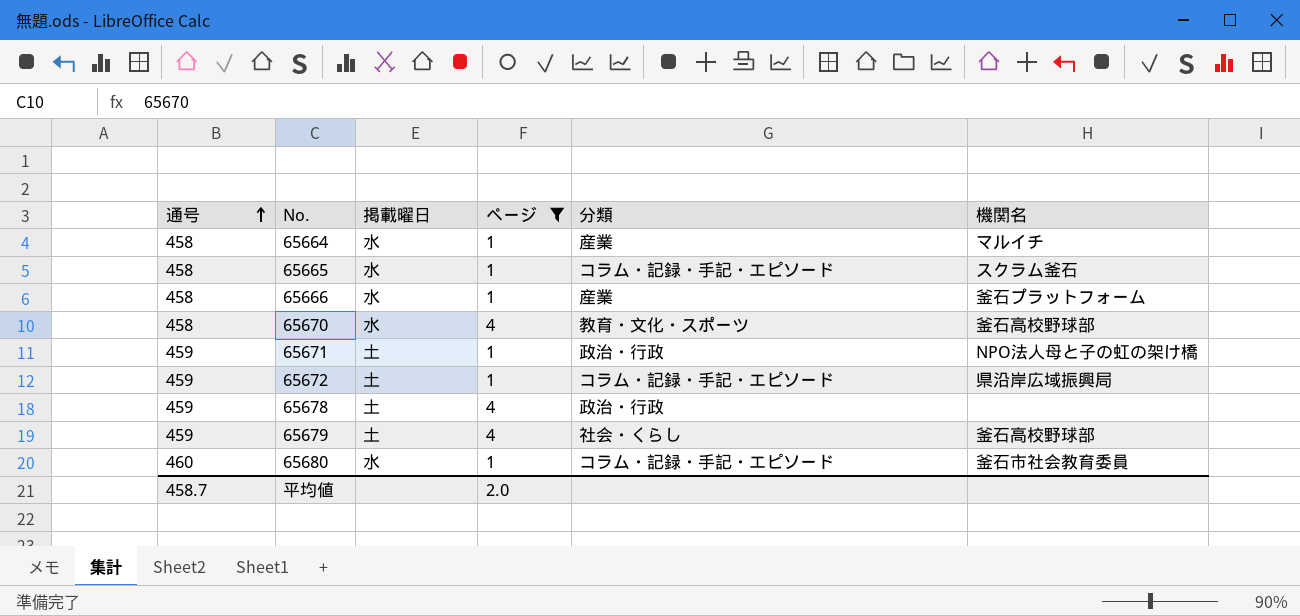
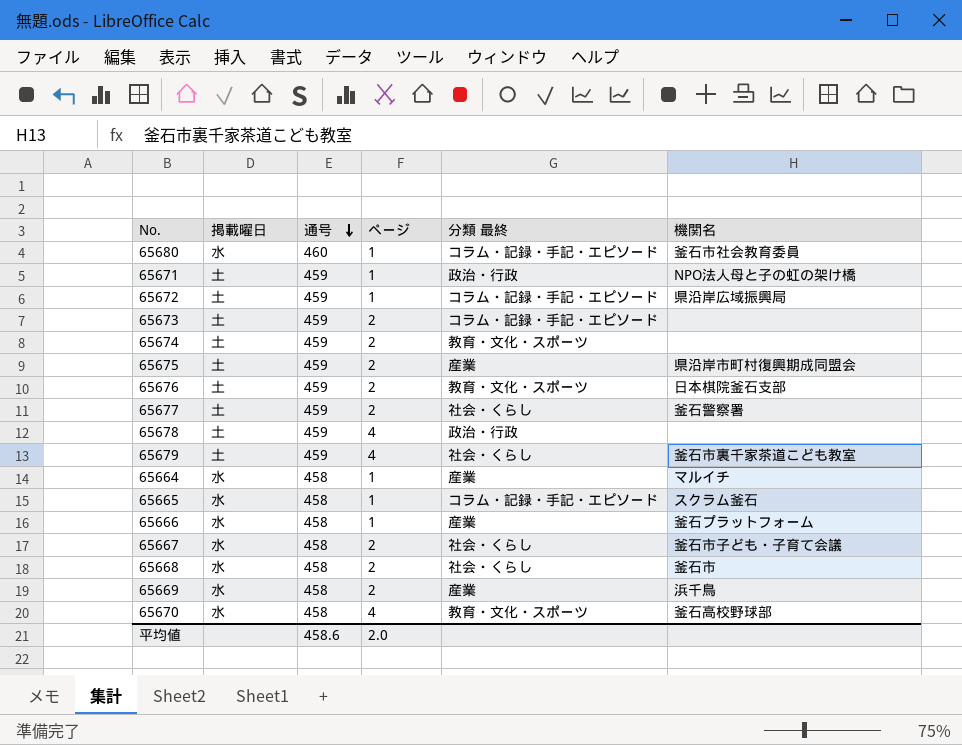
filter: ページ != 2 -> none
row order: 通号 ascending -> 通号 descending
column 通号 | position: 1 -> 3
column name: 分類 -> 分類 最終
65679 | 機関名: 釜石高校野球部 -> 釜石市裏千家茶道こども教室
平均値 | 通号: 458.7 -> 458.6

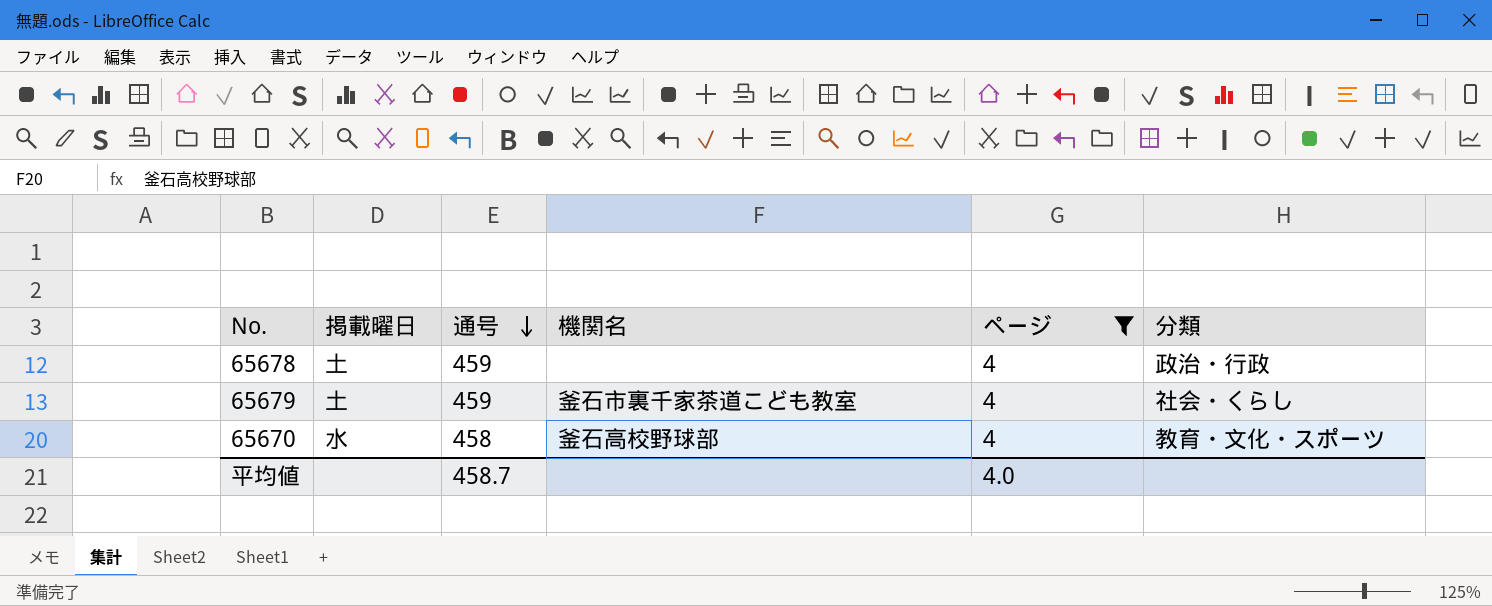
filter: none -> ページ = 4
column 機関名 | position: 6 -> 4
column name: 分類 最終 -> 分類
平均値 | 通号: 458.6 -> 458.7
平均値 | ページ: 2.0 -> 4.0

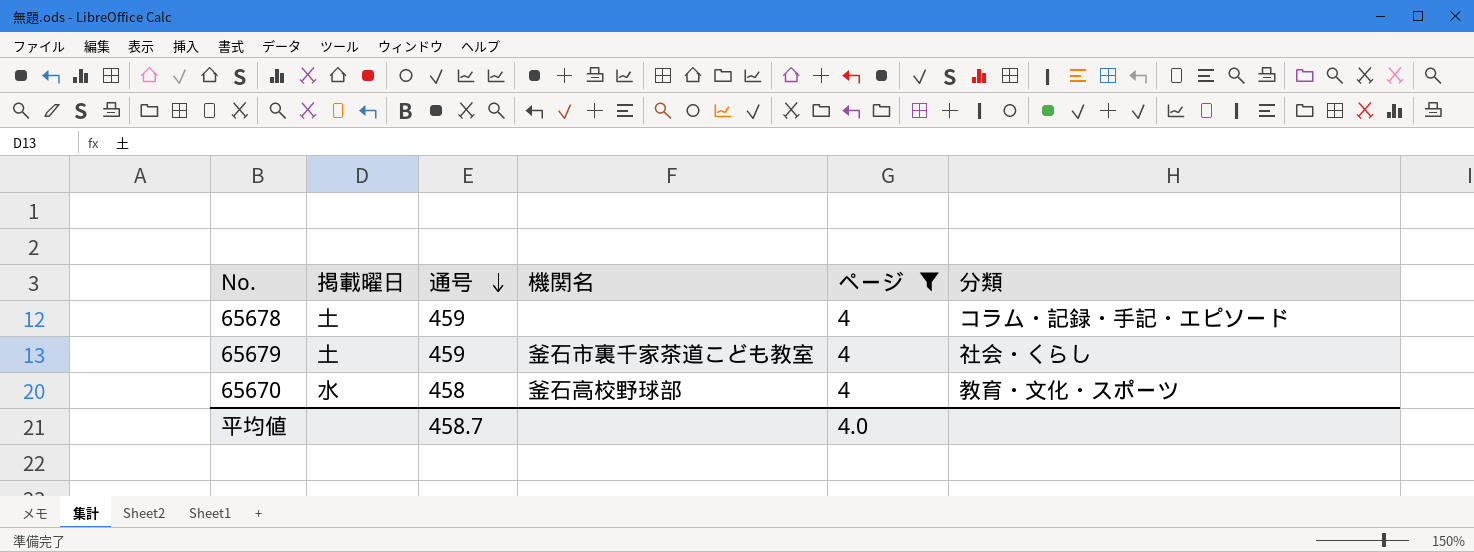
65678 | 分類: 政治・行政 -> コラム・記録・手記・エピソード

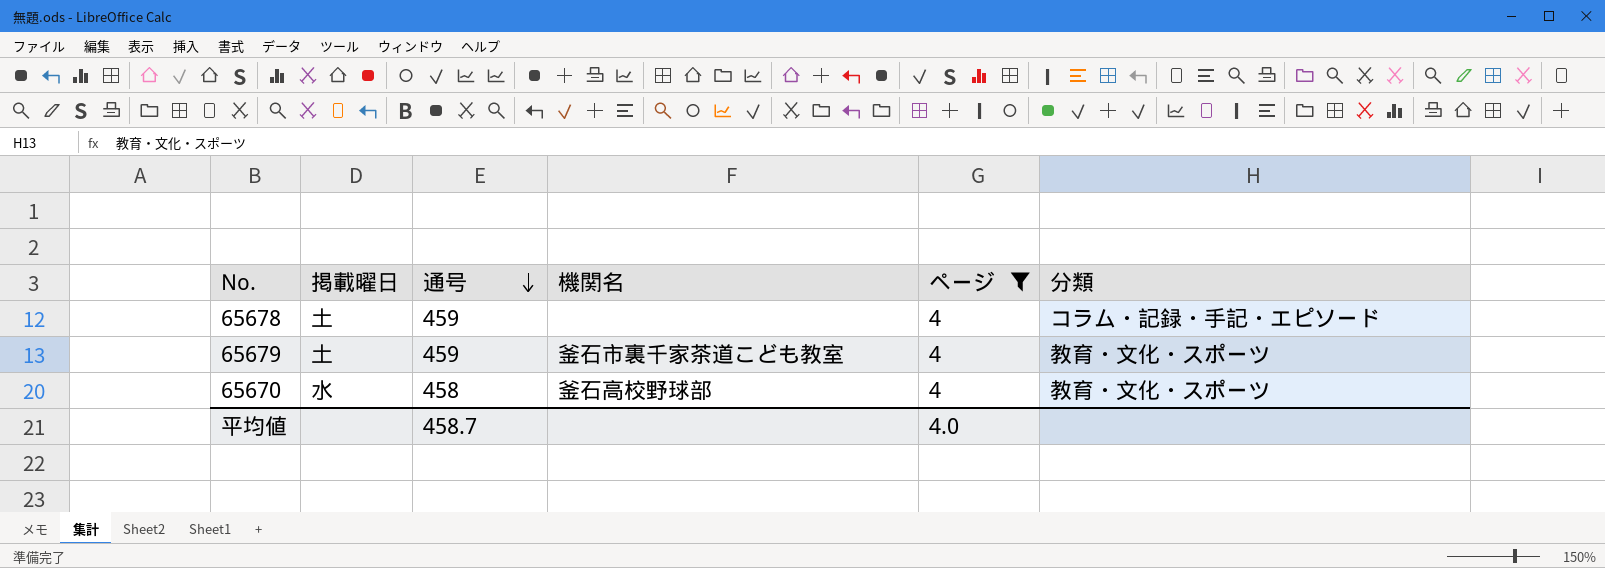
65679 | 分類: 社会・くらし -> 教育・文化・スポーツ

